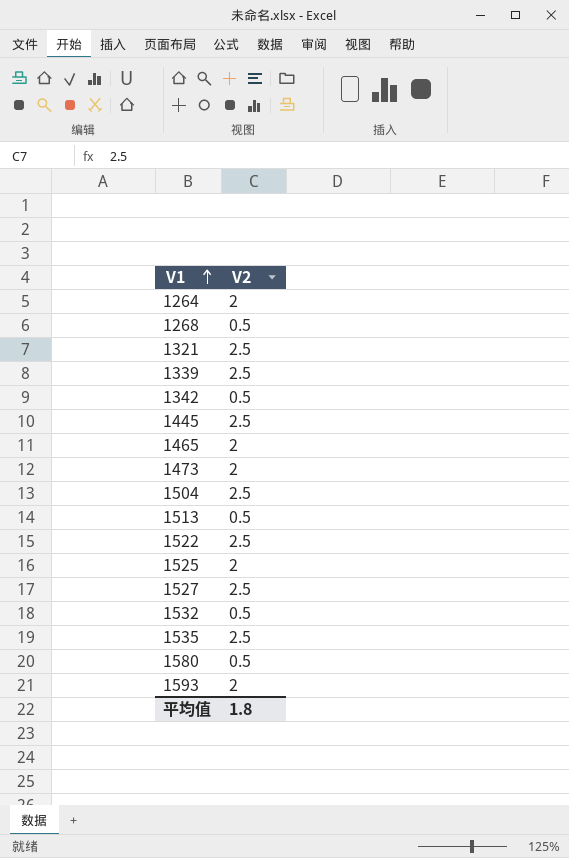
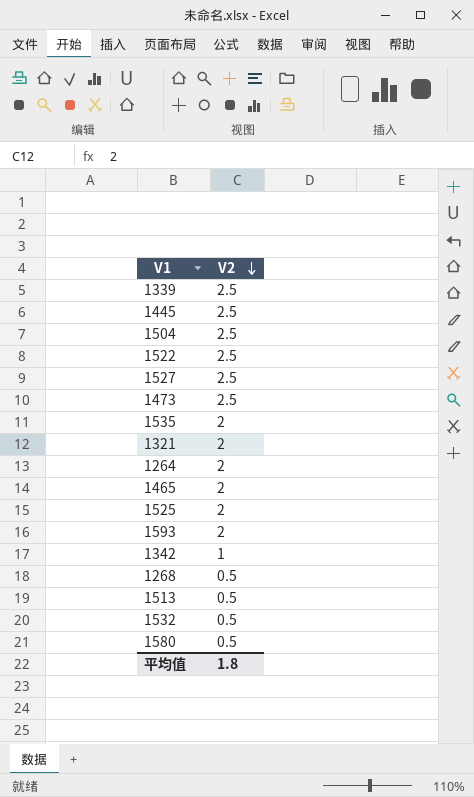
row order: V1 ascending -> V2 descending
1473 | V2: 2 -> 2.5
1535 | V2: 2.5 -> 2
1321 | V2: 2.5 -> 2
1342 | V2: 0.5 -> 1

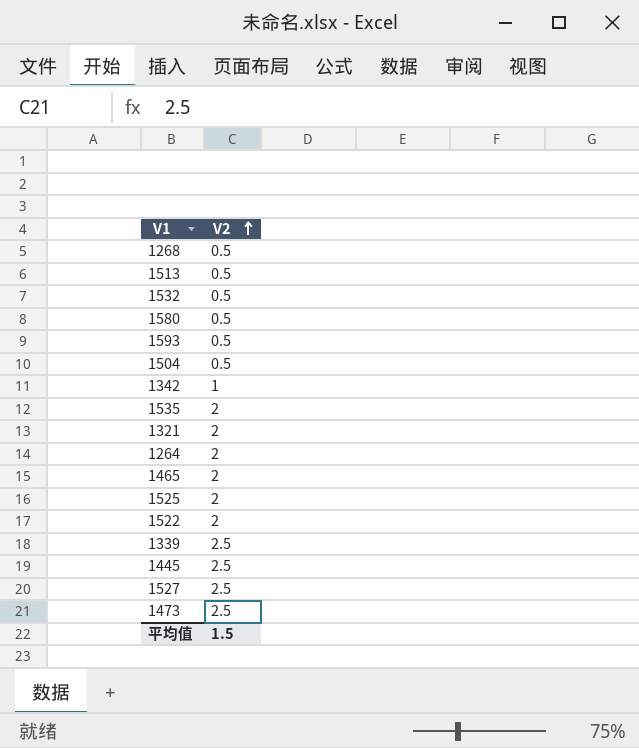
row order: V2 descending -> V2 ascending
1593 | V2: 2 -> 0.5
1504 | V2: 2.5 -> 0.5
1522 | V2: 2.5 -> 2
平均值 | V2: 1.8 -> 1.5

